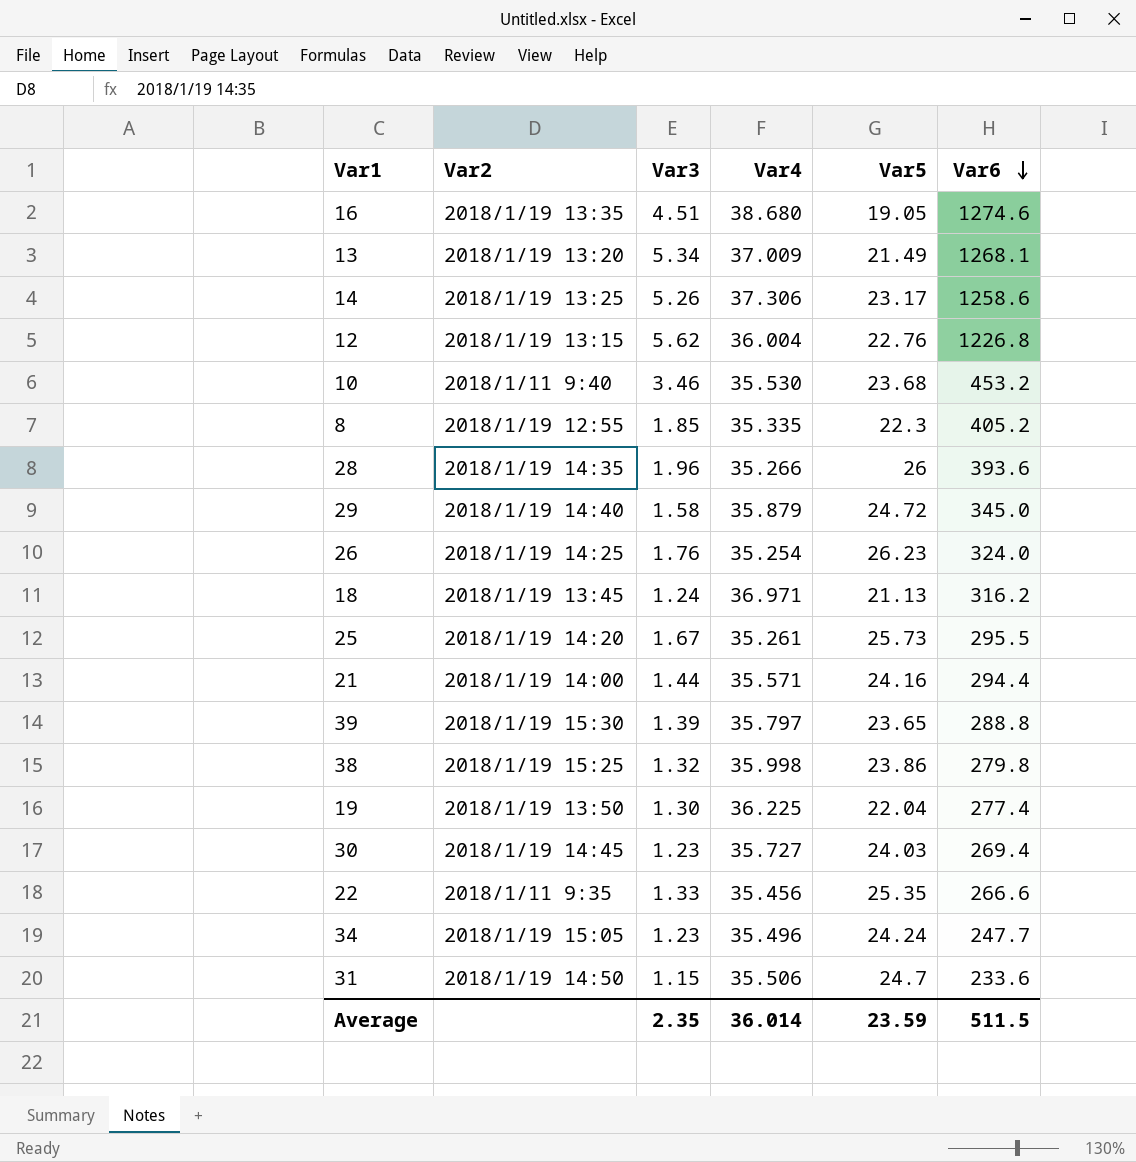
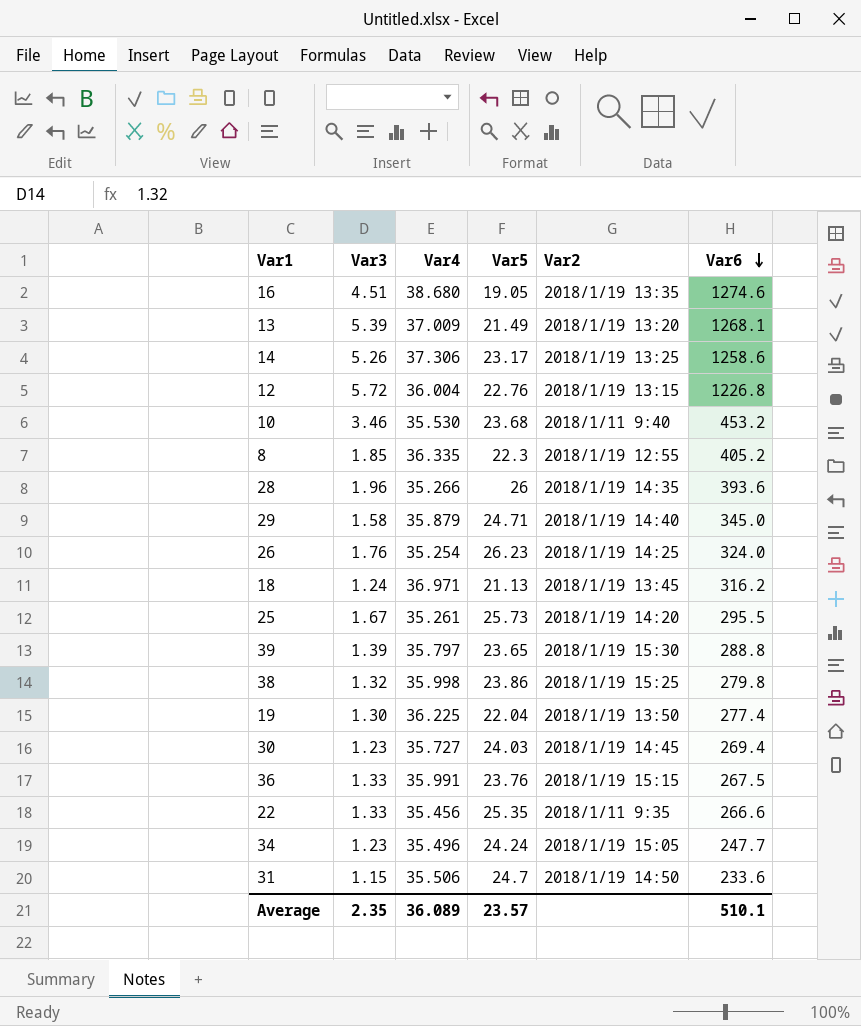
column Var2 | position: 2 -> 5
row 21: 2018/1/19 14:00 | 1.44 | 35.571 | 24.16 | 294.4 -> none
13 | Var3: 5.34 -> 5.39
12 | Var3: 5.62 -> 5.72
8 | Var4: 35.335 -> 36.335
29 | Var5: 24.72 -> 24.71
row 36: none -> 1.33 | 35.991 | 23.76 | 2018/1/19 15:15 | 267.5
Average | Var4: 36.014 -> 36.089
Average | Var5: 23.59 -> 23.57
Average | Var6: 511.5 -> 510.1

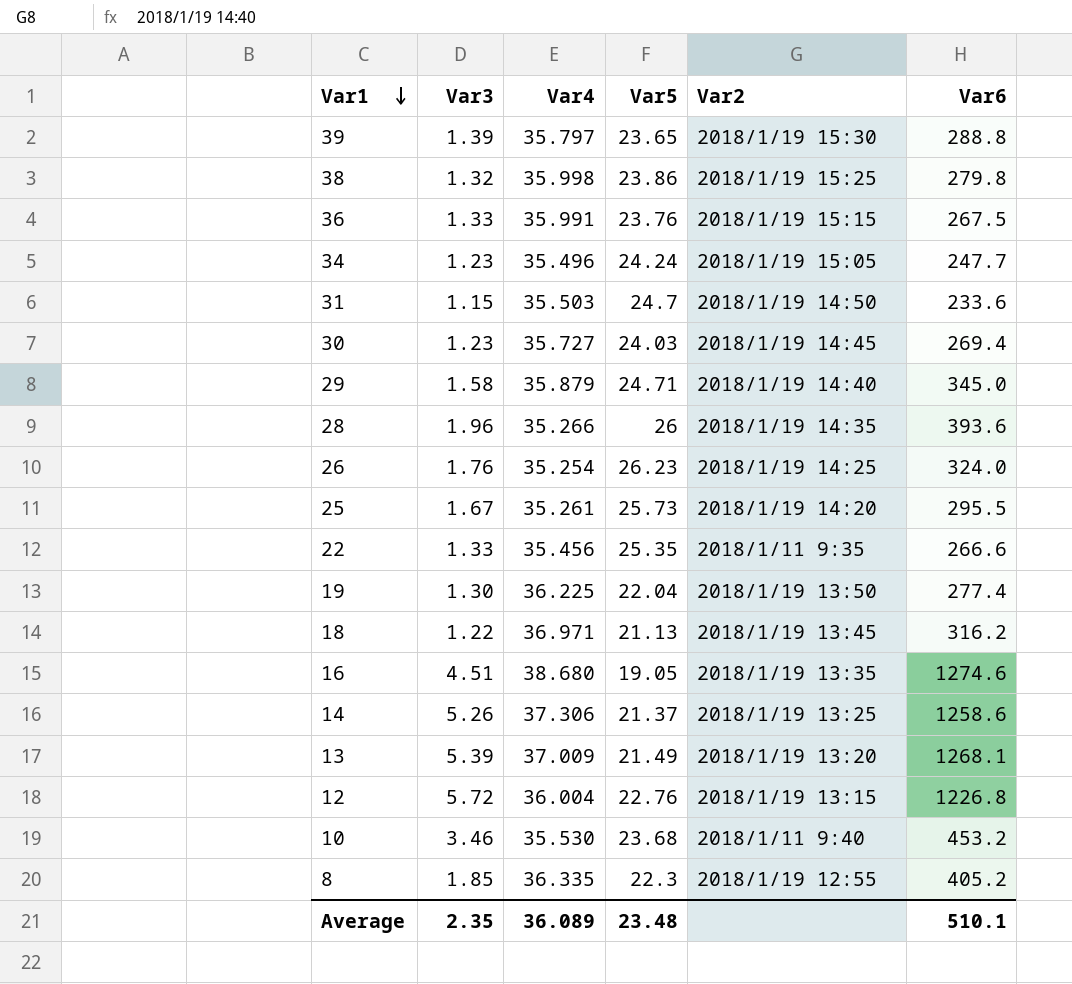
row order: Var6 descending -> Var1 descending
31 | Var4: 35.506 -> 35.503
18 | Var3: 1.24 -> 1.22
14 | Var5: 23.17 -> 21.37
Average | Var5: 23.57 -> 23.48

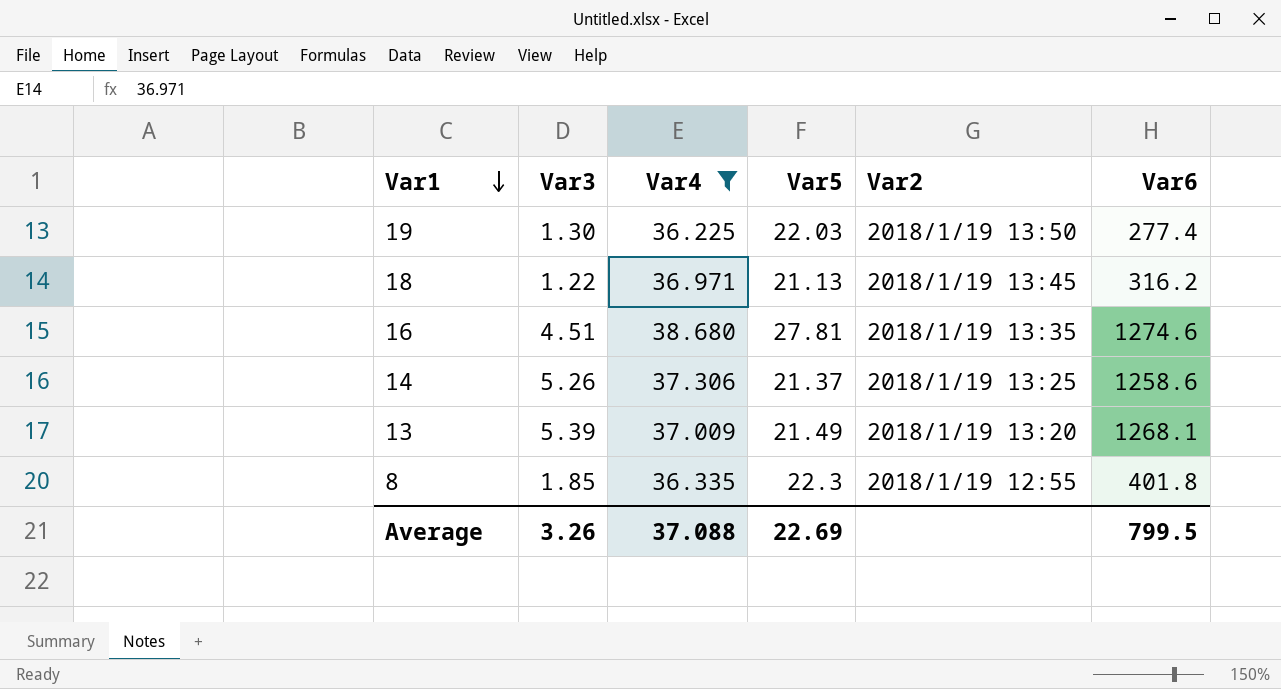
filter: none -> Var4 >= 36.225
19 | Var5: 22.04 -> 22.03
16 | Var5: 19.05 -> 27.81
8 | Var6: 405.2 -> 401.8
Average | Var3: 2.35 -> 3.26
Average | Var4: 36.089 -> 37.088
Average | Var5: 23.48 -> 22.69
Average | Var6: 510.1 -> 799.5

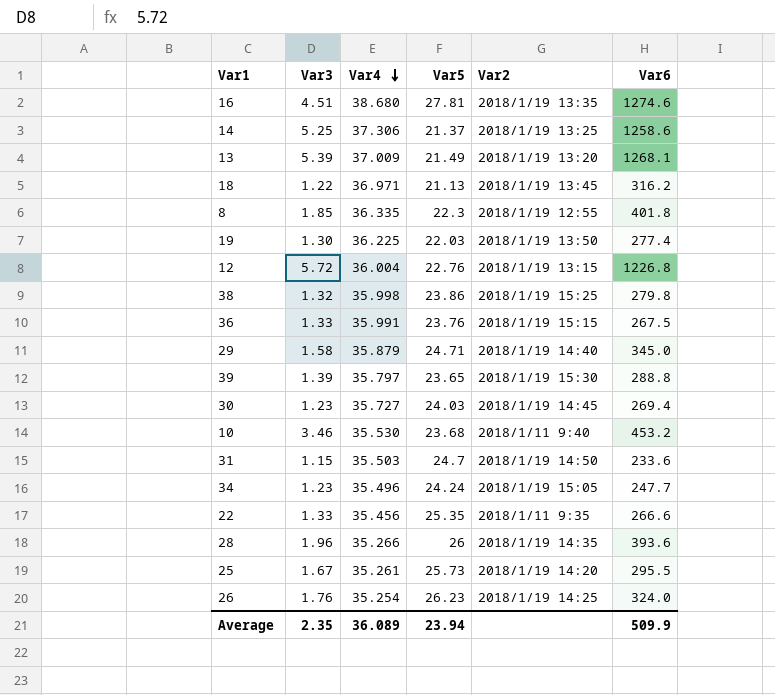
filter: Var4 >= 36.225 -> none
row order: Var1 descending -> Var4 descending
14 | Var3: 5.26 -> 5.25
Average | Var3: 3.26 -> 2.35
Average | Var4: 37.088 -> 36.089
Average | Var5: 22.69 -> 23.94
Average | Var6: 799.5 -> 509.9

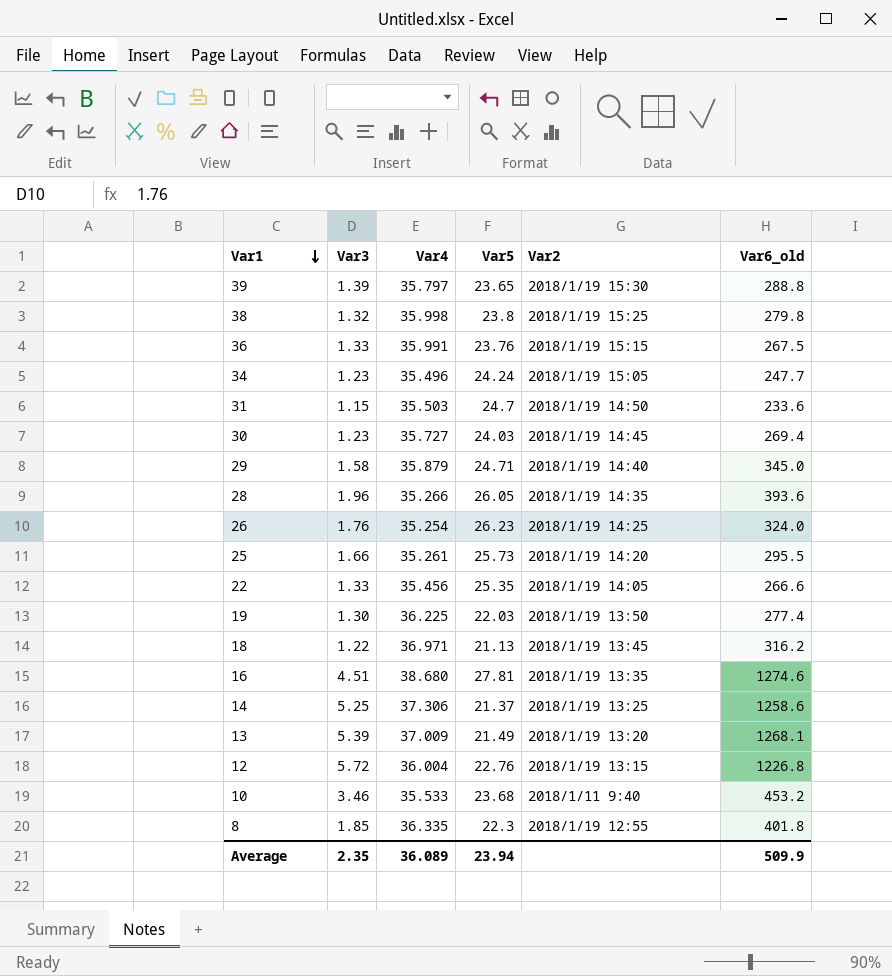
row order: Var4 descending -> Var1 descending
column name: Var6 -> Var6_old
38 | Var5: 23.86 -> 23.8
28 | Var5: 26 -> 26.05
25 | Var3: 1.67 -> 1.66
22 | Var2: 2018/1/11 9:35 -> 2018/1/19 14:05
10 | Var4: 35.530 -> 35.533

